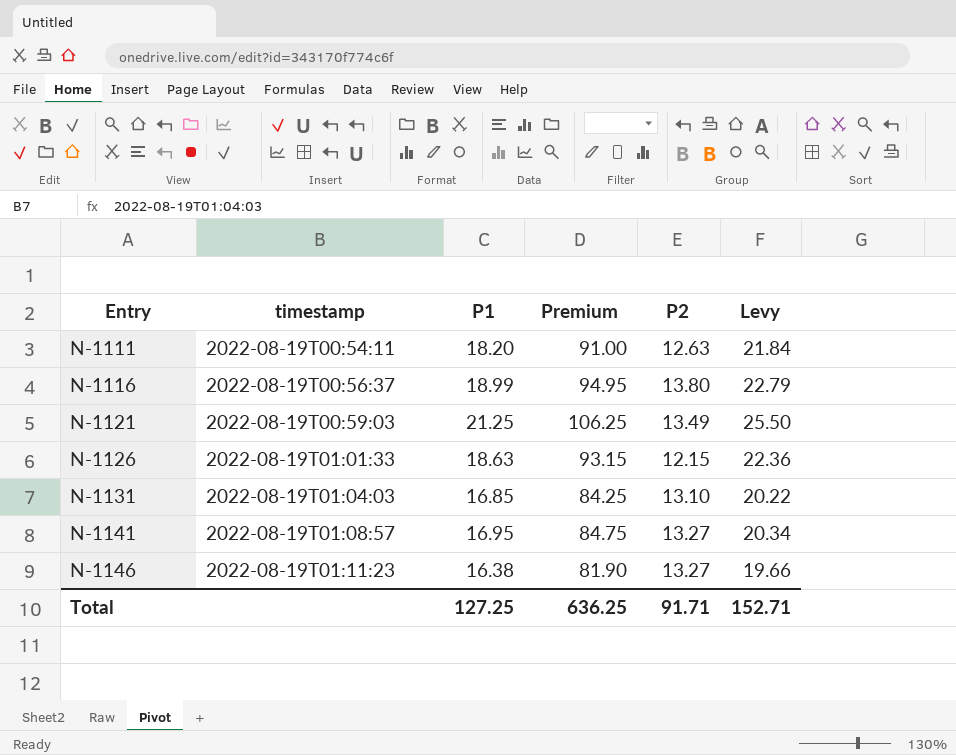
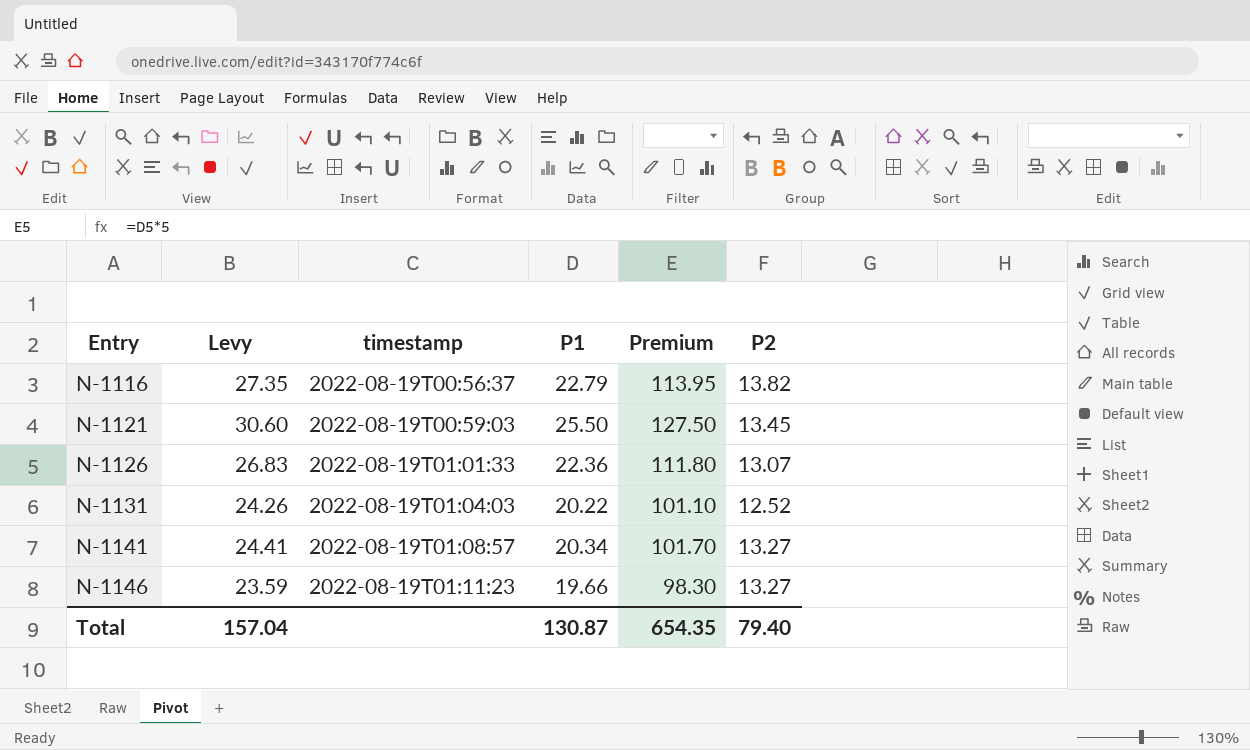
column Levy | position: 6 -> 2
row N-1111: 2022-08-19T00:54:11 | 18.20 | 91.00 | 12.63 | 21.84 -> none
N-1116 | Levy: 22.79 -> 27.35
N-1116 | P1: 18.99 -> 22.79
N-1116 | Premium: 94.95 -> 113.95
N-1116 | P2: 13.80 -> 13.82
N-1121 | Levy: 25.50 -> 30.60
N-1121 | P1: 21.25 -> 25.50
N-1121 | Premium: 106.25 -> 127.50
N-1121 | P2: 13.49 -> 13.45
N-1126 | Levy: 22.36 -> 26.83
N-1126 | P1: 18.63 -> 22.36
N-1126 | Premium: 93.15 -> 111.80
N-1126 | P2: 12.15 -> 13.07
N-1131 | Levy: 20.22 -> 24.26
N-1131 | P1: 16.85 -> 20.22
N-1131 | Premium: 84.25 -> 101.10
N-1131 | P2: 13.10 -> 12.52
N-1141 | Levy: 20.34 -> 24.41
N-1141 | P1: 16.95 -> 20.34
N-1141 | Premium: 84.75 -> 101.70
N-1146 | Levy: 19.66 -> 23.59
N-1146 | P1: 16.38 -> 19.66
N-1146 | Premium: 81.90 -> 98.30
Total | Levy: 152.71 -> 157.04
Total | P1: 127.25 -> 130.87
Total | Premium: 636.25 -> 654.35
Total | P2: 91.71 -> 79.40

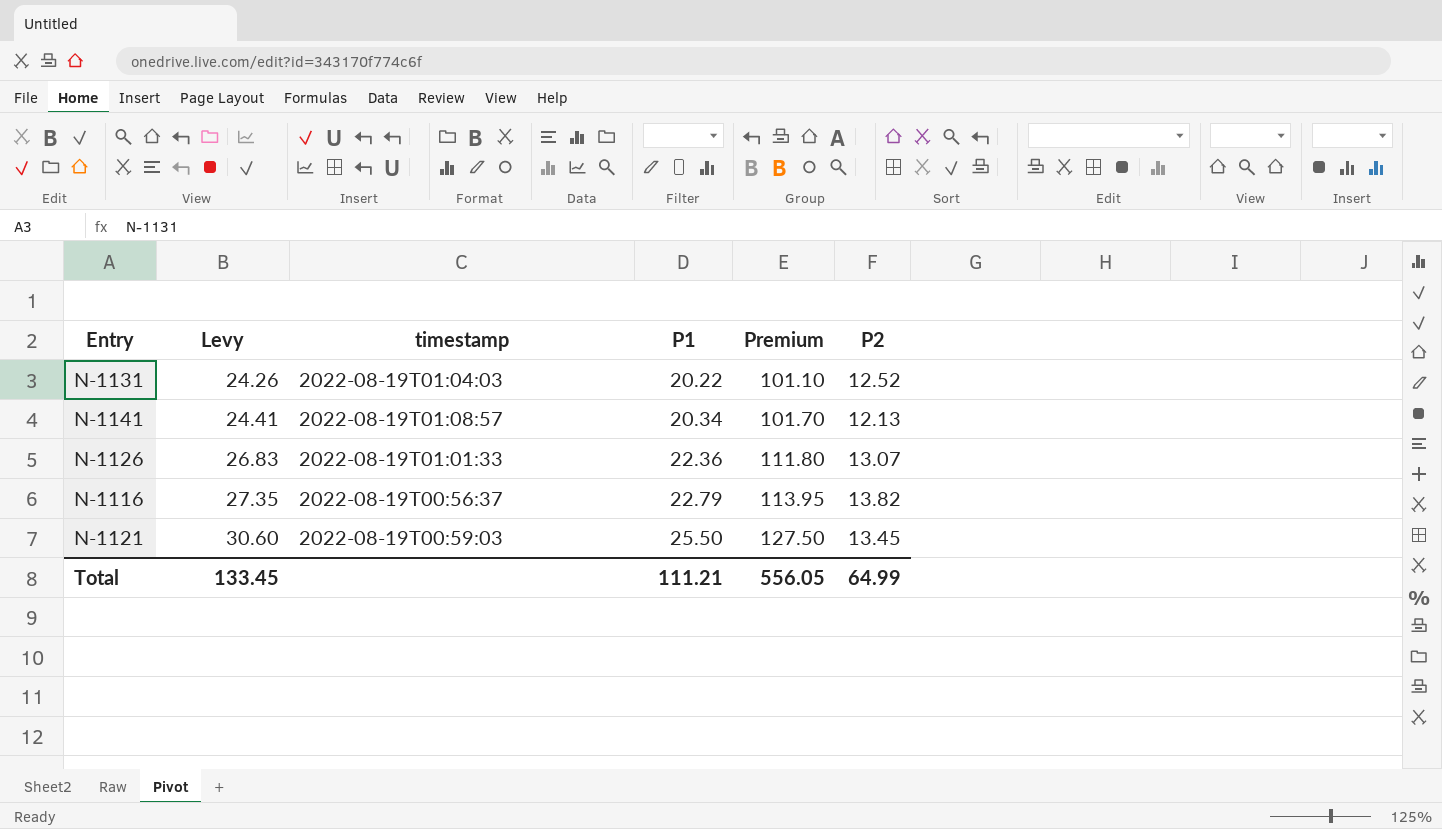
row order: Entry ascending -> Levy ascending
row N-1146: 23.59 | 2022-08-19T01:11:23 | 19.66 | 98.30 | 13.27 -> none
N-1141 | P2: 13.27 -> 12.13
Total | Levy: 157.04 -> 133.45
Total | P1: 130.87 -> 111.21
Total | Premium: 654.35 -> 556.05
Total | P2: 79.40 -> 64.99

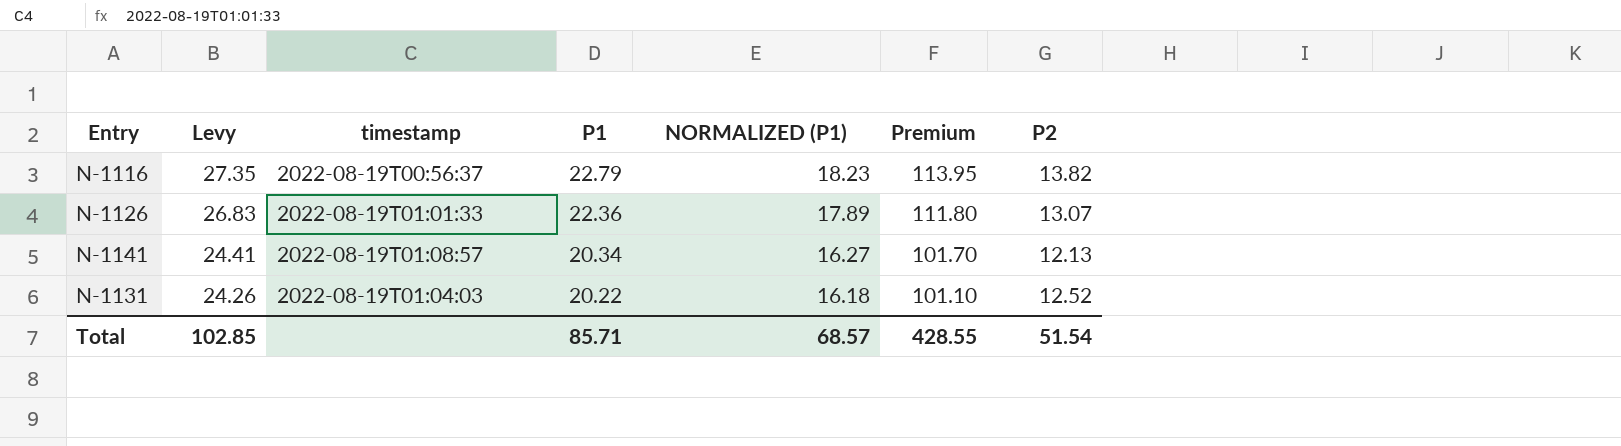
row order: Levy ascending -> Levy descending
column NORMALIZED (P1) | formula: none -> [P1] * 0.8
row N-1121: 30.60 | 2022-08-19T00:59:03 | 25.50 | 127.50 | 13.45 -> none
Total | Levy: 133.45 -> 102.85
Total | P1: 111.21 -> 85.71
Total | Premium: 556.05 -> 428.55
Total | P2: 64.99 -> 51.54

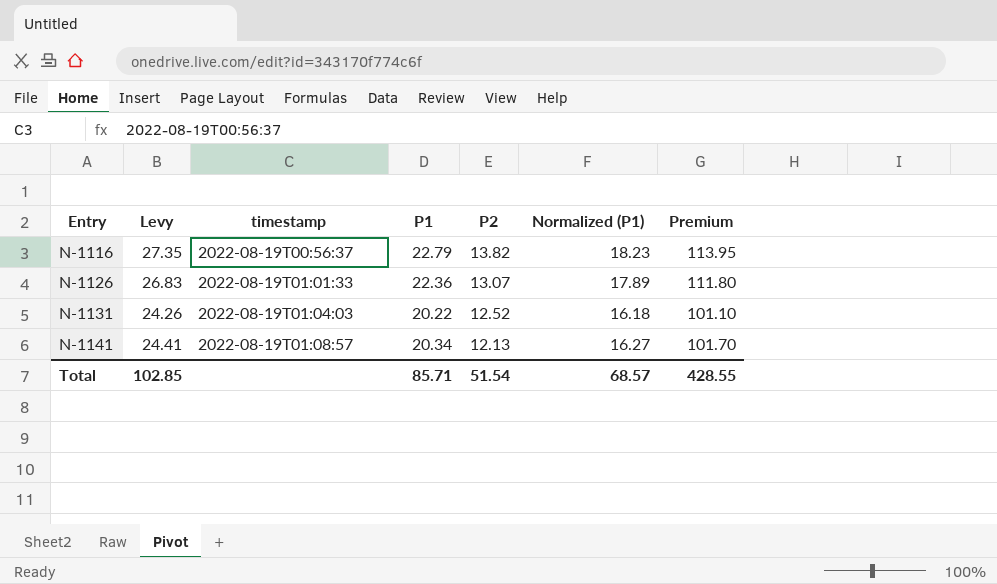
row order: Levy descending -> Entry ascending
column P2 | position: 7 -> 5
column name: NORMALIZED (P1) -> Normalized (P1)

